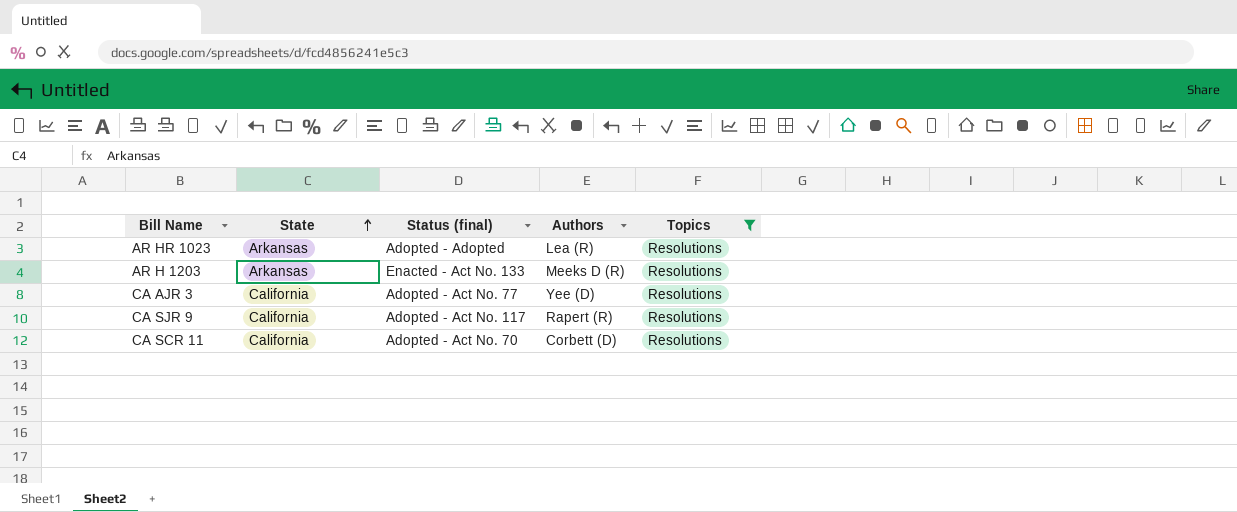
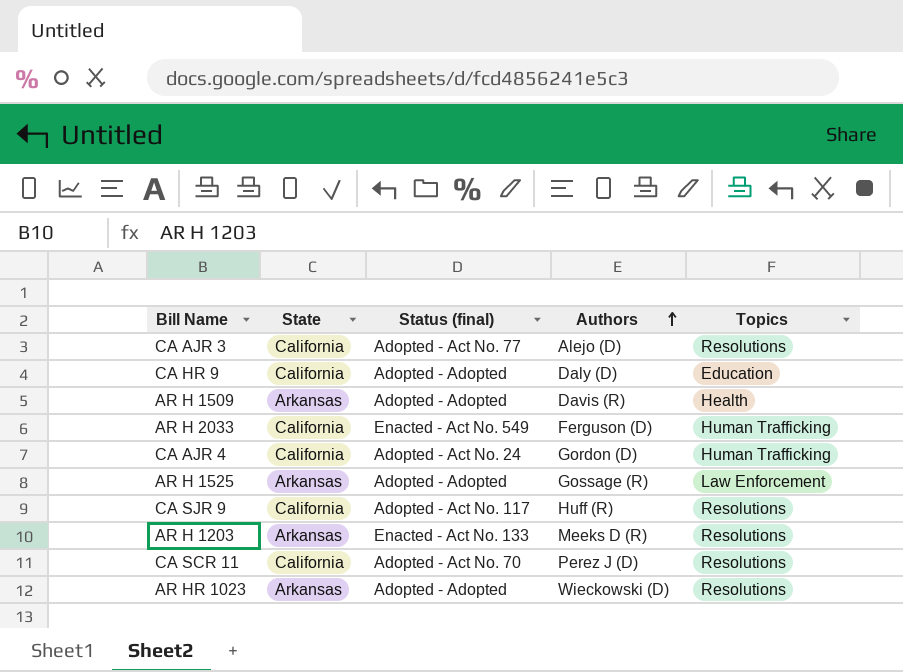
filter: Topics = Resolutions -> none
row order: State ascending -> Authors ascending
CA AJR 3 | Authors: Yee (D) -> Alejo (D)
CA SJR 9 | Authors: Rapert (R) -> Huff (R)
CA SCR 11 | Authors: Corbett (D) -> Perez J (D)
AR HR 1023 | Authors: Lea (R) -> Wieckowski (D)

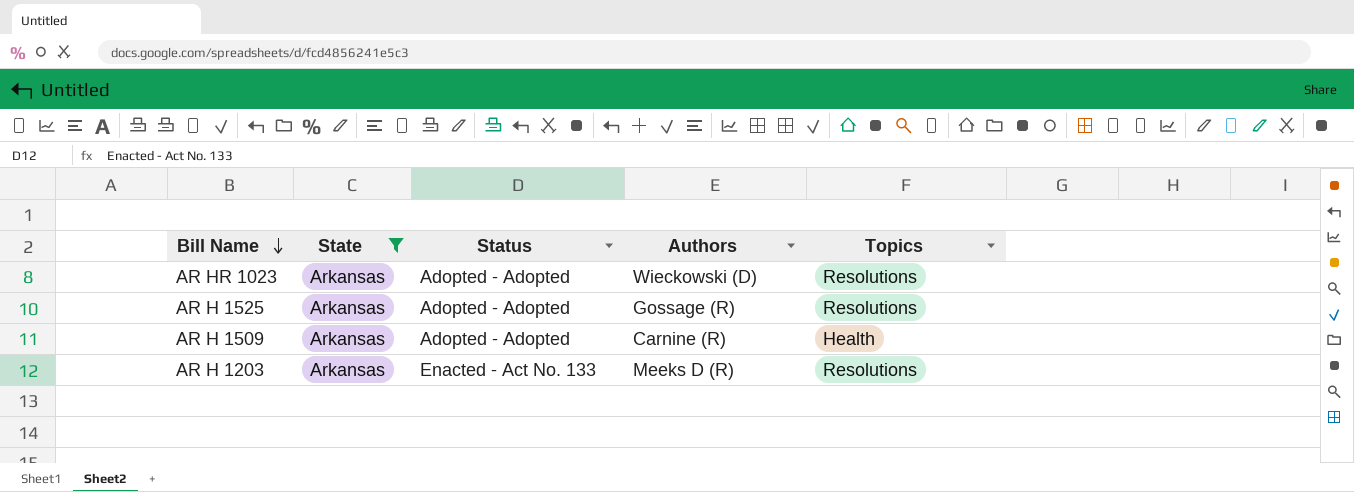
filter: none -> State = Arkansas
row order: Authors ascending -> Bill Name descending
column name: Status (final) -> Status
AR H 1525 | Topics: Law Enforcement -> Resolutions
AR H 1509 | Authors: Davis (R) -> Carnine (R)

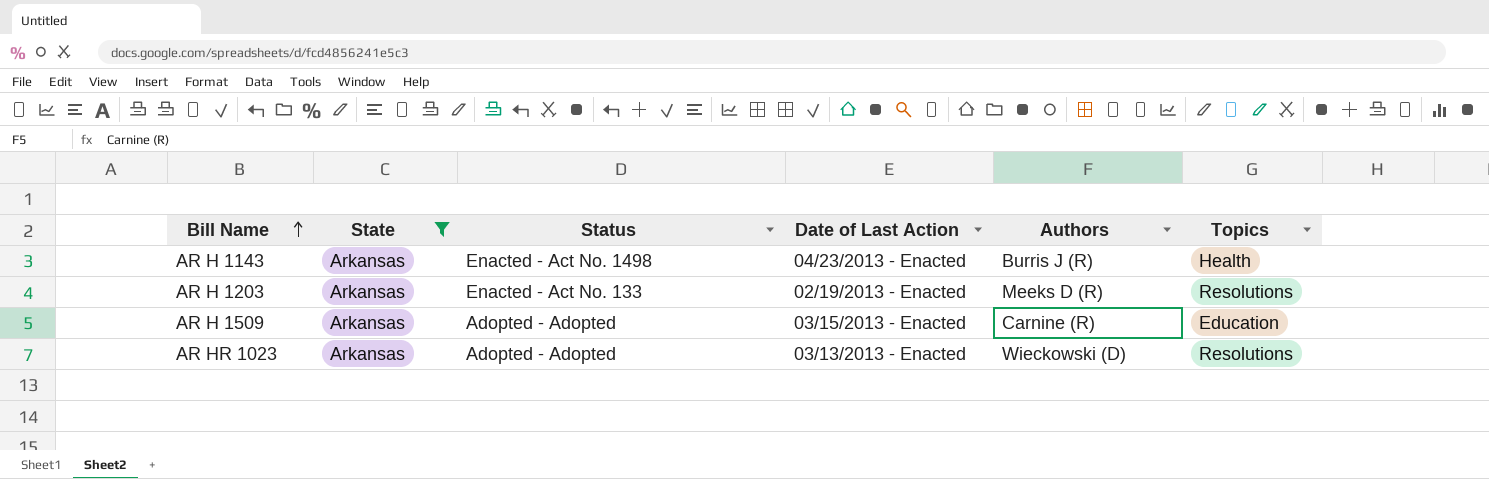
row order: Bill Name descending -> Bill Name ascending
column Date of Last Action | position: none -> 4
row AR H 1525: Arkansas | Adopted - Adopted | Gossage (R) | Resolutions -> none
row AR H 1143: none -> Arkansas | Enacted - Act No. 1498 | 04/23/2013 - Enacted | Burris J (R) | Health
AR H 1509 | Topics: Health -> Education

